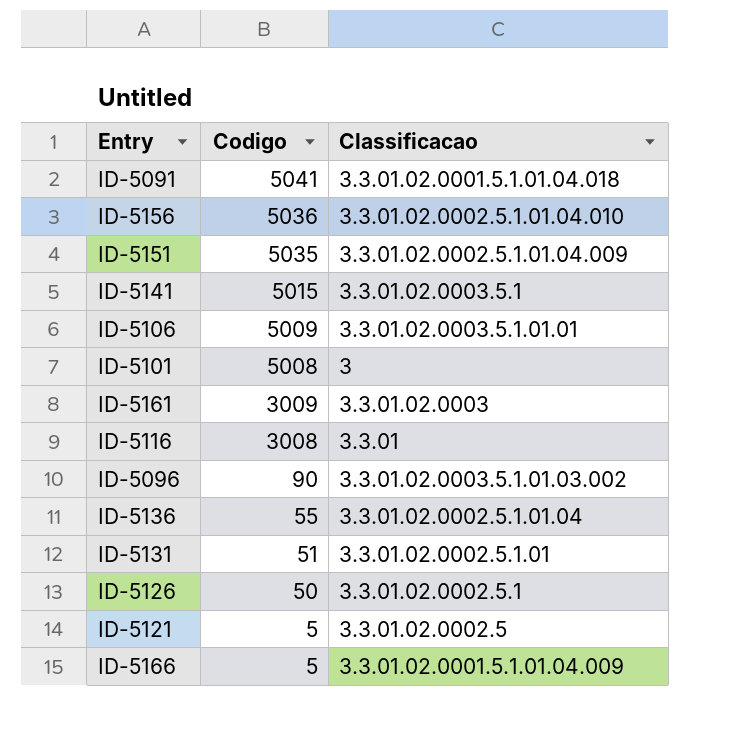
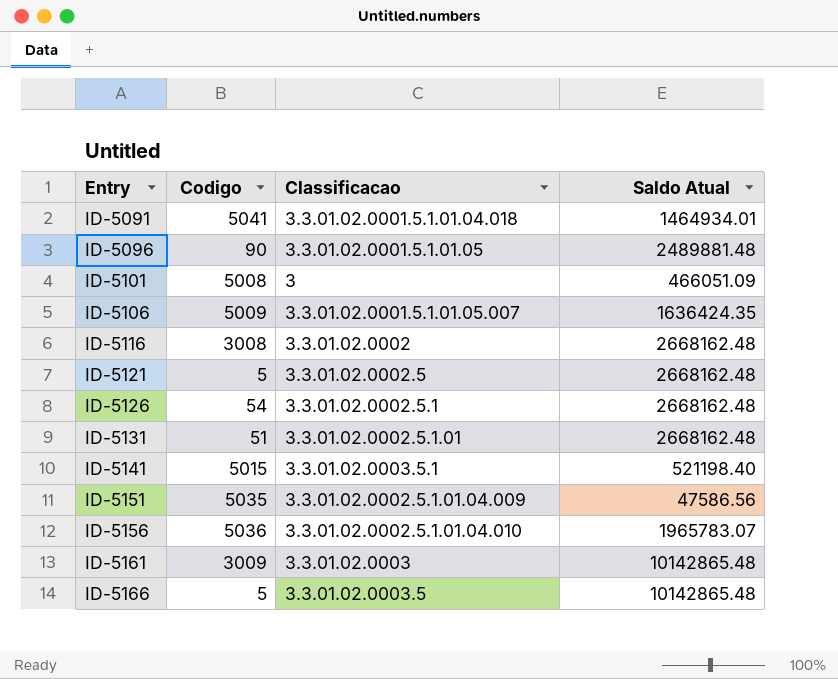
row order: Codigo descending -> Entry ascending
column Saldo Atual | position: none -> 4
row ID-5136: 55 | 3.3.01.02.0002.5.1.01.04 -> none
ID-5096 | Classificacao: 3.3.01.02.0003.5.1.01.03.002 -> 3.3.01.02.0001.5.1.01.05
ID-5106 | Classificacao: 3.3.01.02.0003.5.1.01.01 -> 3.3.01.02.0001.5.1.01.05.007
ID-5116 | Classificacao: 3.3.01 -> 3.3.01.02.0002
ID-5126 | Codigo: 50 -> 54
ID-5166 | Classificacao: 3.3.01.02.0001.5.1.01.04.009 -> 3.3.01.02.0003.5

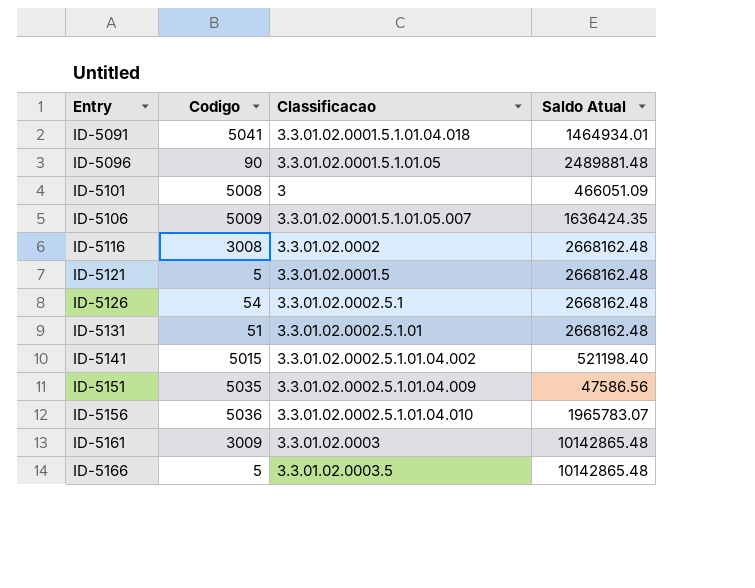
ID-5121 | Classificacao: 3.3.01.02.0002.5 -> 3.3.01.02.0001.5
ID-5141 | Classificacao: 3.3.01.02.0003.5.1 -> 3.3.01.02.0002.5.1.01.04.002

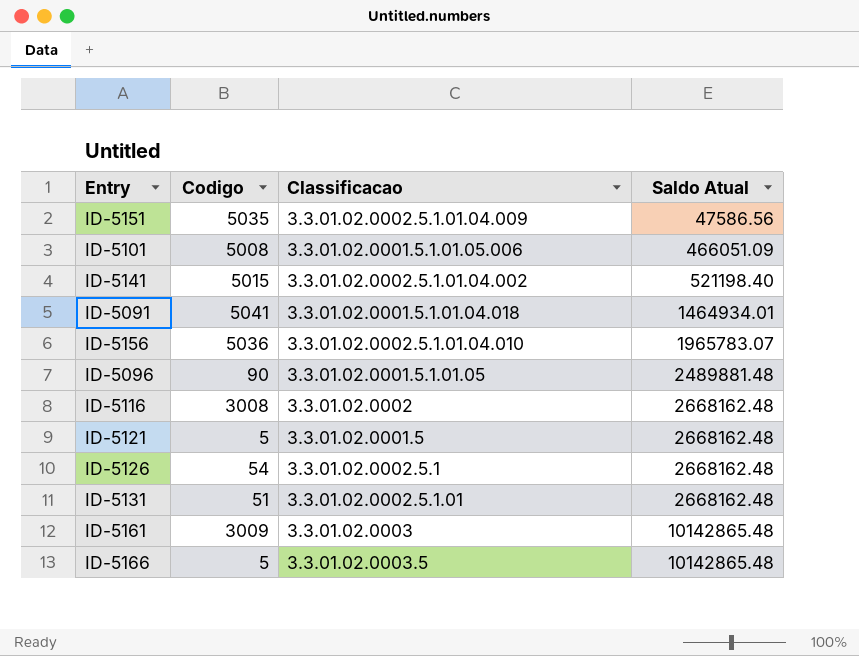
row order: Entry ascending -> Saldo Atual ascending
row ID-5106: 5009 | 3.3.01.02.0001.5.1.01.05.007 | 1636424.35 -> none
ID-5101 | Classificacao: 3 -> 3.3.01.02.0001.5.1.01.05.006

